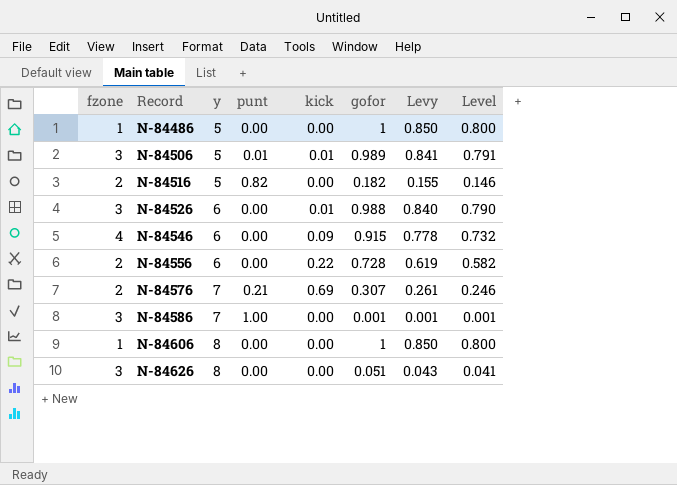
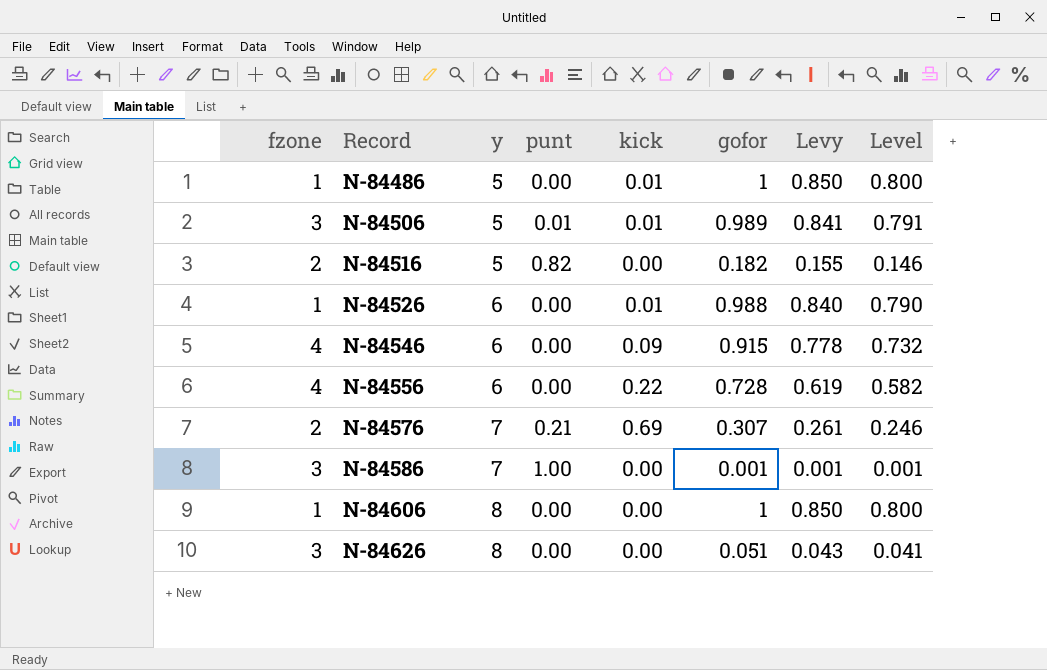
N-84486 | kick: 0.00 -> 0.01
N-84526 | fzone: 3 -> 1
N-84556 | fzone: 2 -> 4

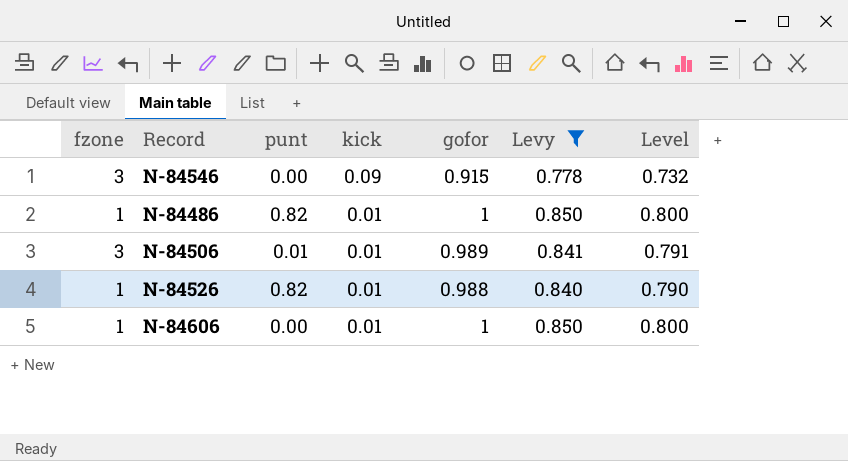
filter: none -> Levy >= 0.778
row order: Record ascending -> kick descending
column y | position: 3 -> none
N-84546 | fzone: 4 -> 3
N-84486 | punt: 0.00 -> 0.82
N-84526 | punt: 0.00 -> 0.82
N-84606 | kick: 0.00 -> 0.01

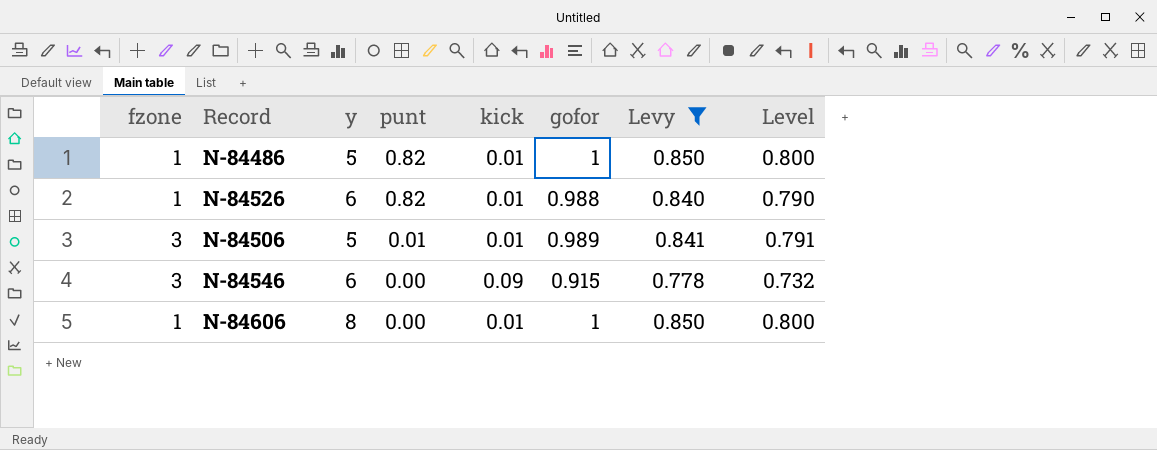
row order: kick descending -> punt descending
column y | position: none -> 3

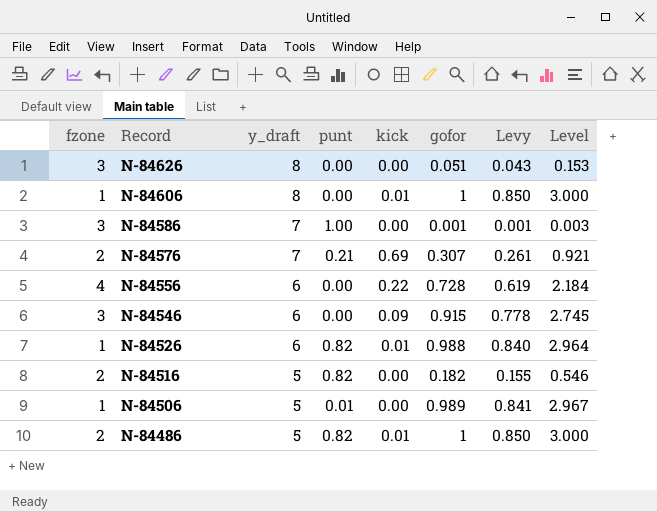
filter: Levy >= 0.778 -> none
row order: punt descending -> Record descending
column name: y -> y_draft
column Level | formula: [gofor] * 0.8 -> [gofor] * 3
N-84506 | fzone: 3 -> 1
N-84506 | kick: 0.01 -> 0.00
N-84486 | fzone: 1 -> 2

